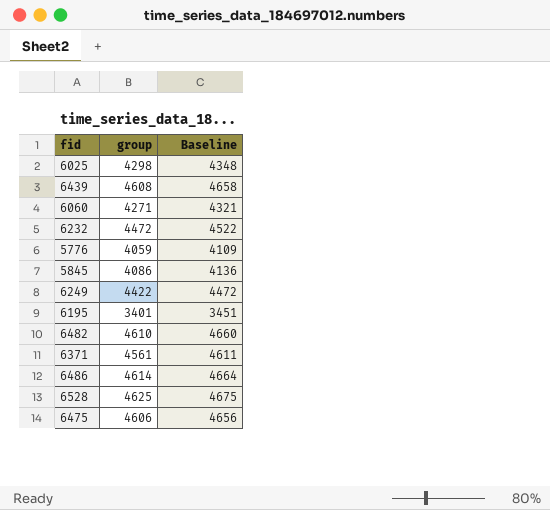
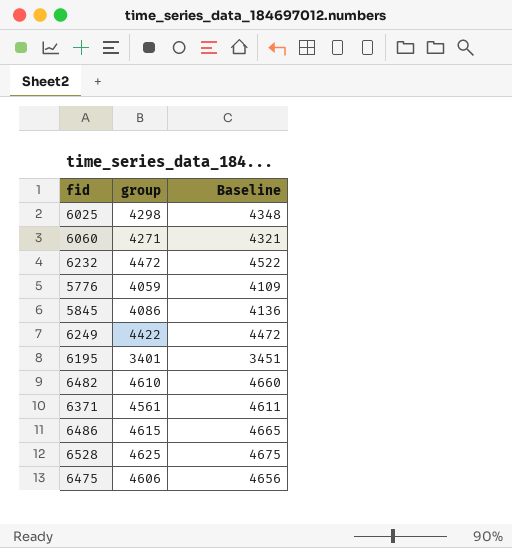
row 6439: 4608 | 4658 -> none
6486 | group: 4614 -> 4615
6486 | Baseline: 4664 -> 4665

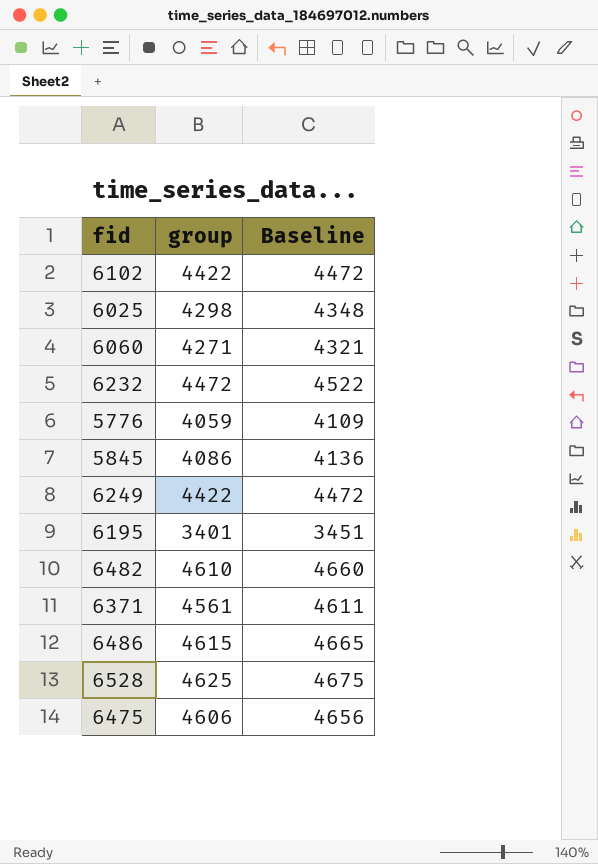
row 6102: none -> 4422 | 4472

